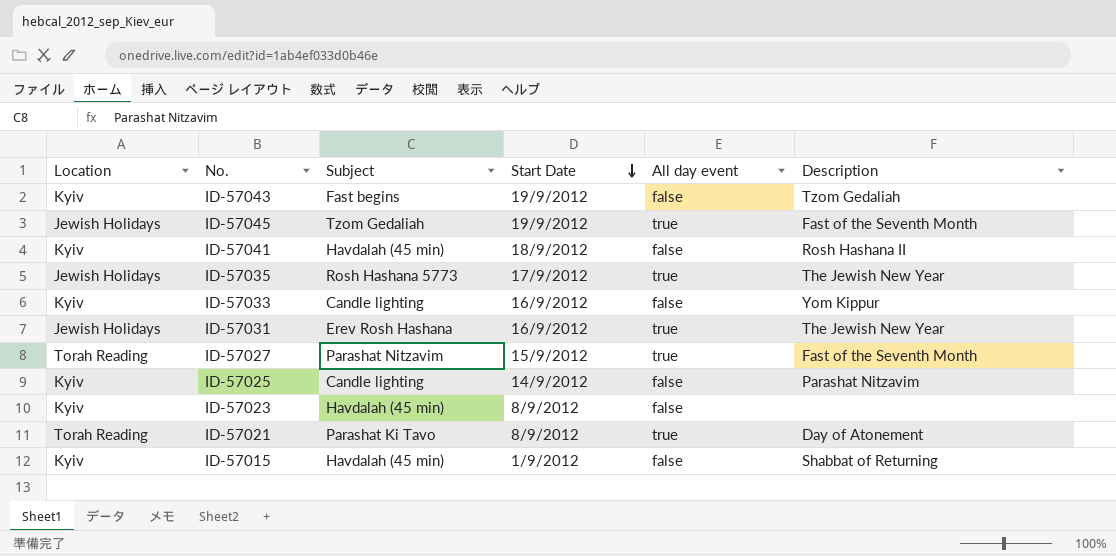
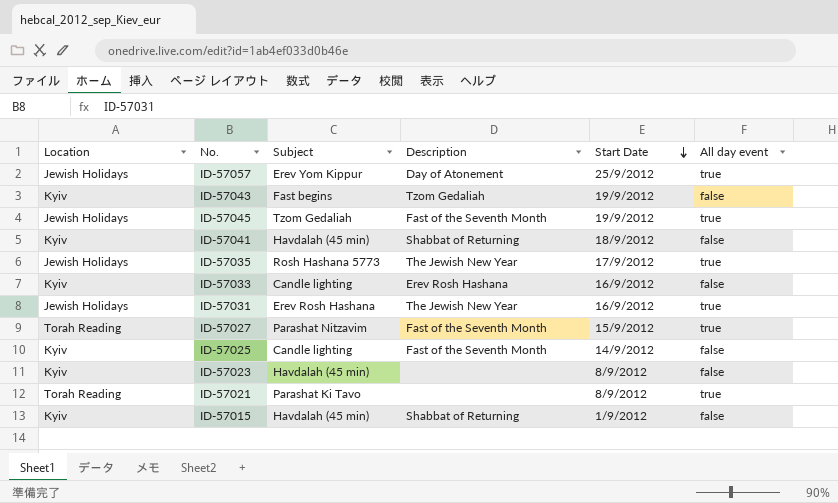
column Description | position: 6 -> 4
row ID-57057: none -> Jewish Holidays | Erev Yom Kippur | Day of Atonement | 25/9/2012 | true
ID-57041 | Description: Rosh Hashana II -> Shabbat of Returning
ID-57033 | Description: Yom Kippur -> Erev Rosh Hashana
ID-57025 | Description: Parashat Nitzavim -> Fast of the Seventh Month
ID-57021 | Description: Day of Atonement -> none

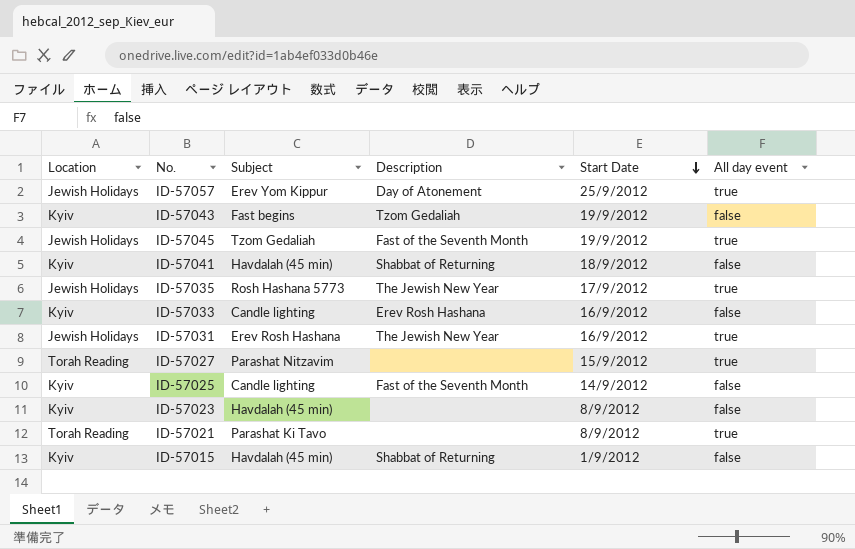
ID-57027 | Description: Fast of the Seventh Month -> none

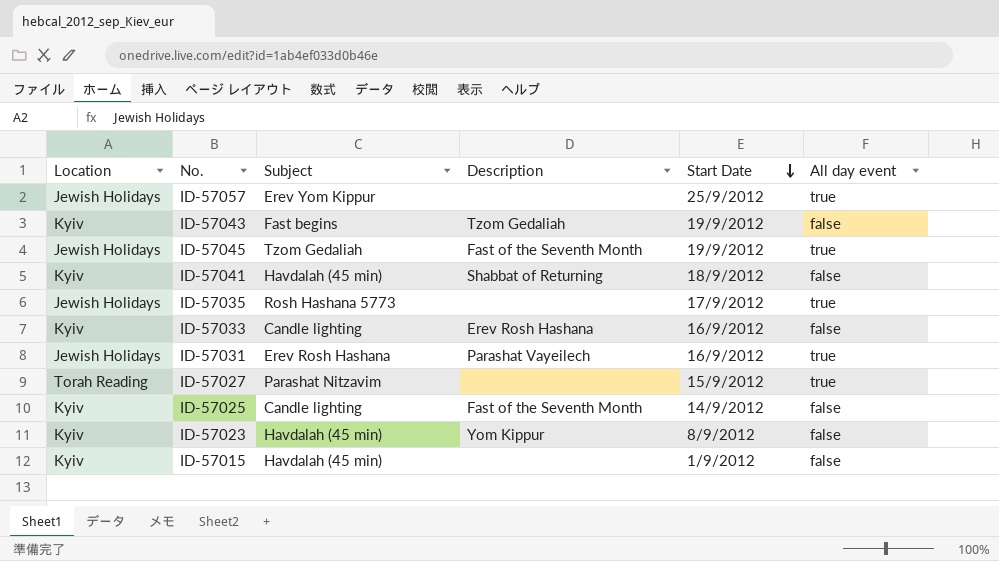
row ID-57021: Torah Reading | Parashat Ki Tavo | none | 8/9/2012 | true -> none
ID-57057 | Description: Day of Atonement -> none
ID-57035 | Description: The Jewish New Year -> none
ID-57031 | Description: The Jewish New Year -> Parashat Vayeilech
ID-57023 | Description: none -> Yom Kippur
ID-57015 | Description: Shabbat of Returning -> none

